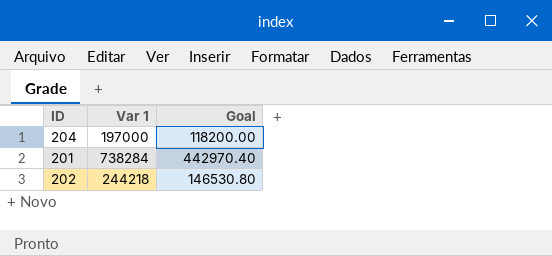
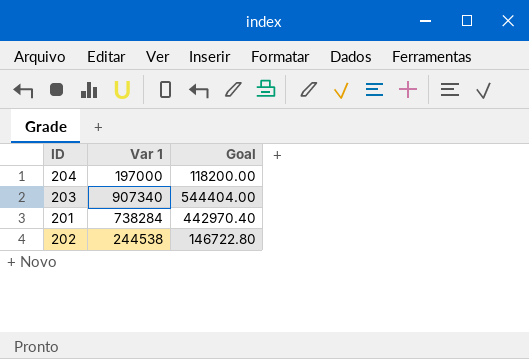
row 203: none -> 907340 | 544404.00
202 | Var 1: 244218 -> 244538
202 | Goal: 146530.80 -> 146722.80

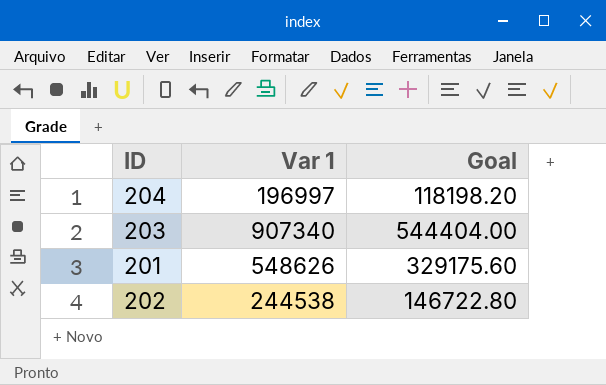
204 | Var 1: 197000 -> 196997
204 | Goal: 118200.00 -> 118198.20
201 | Var 1: 738284 -> 548626
201 | Goal: 442970.40 -> 329175.60

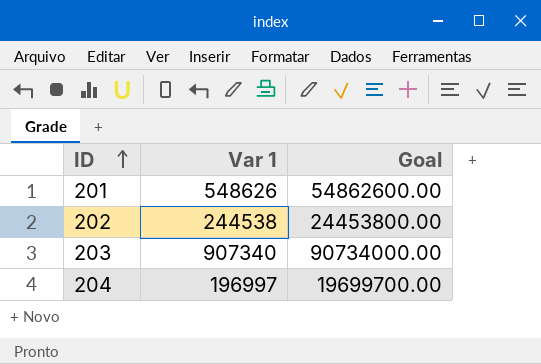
row order: none -> ID ascending
column Goal | formula: [Var 1] * 0.6 -> [Var 1] * 100

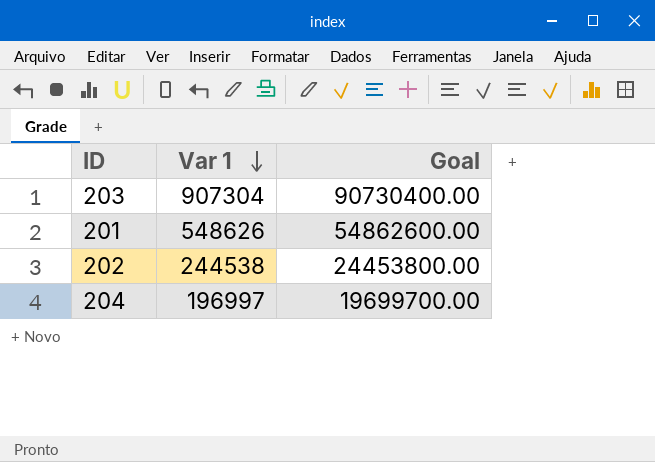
row order: ID ascending -> Var 1 descending
203 | Var 1: 907340 -> 907304
203 | Goal: 90734000.00 -> 90730400.00

